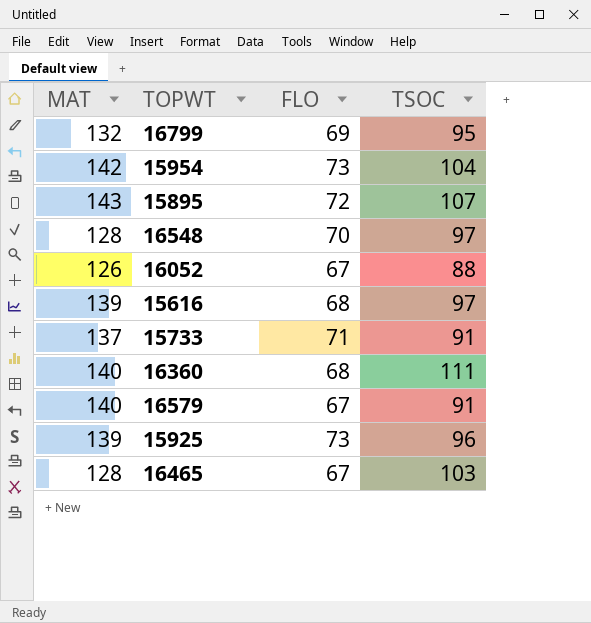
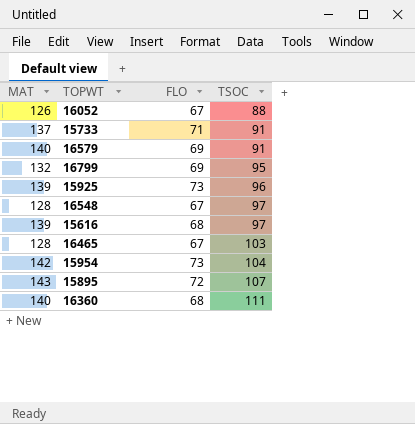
row order: none -> TSOC ascending
16579 | FLO: 67 -> 69
16548 | FLO: 70 -> 67

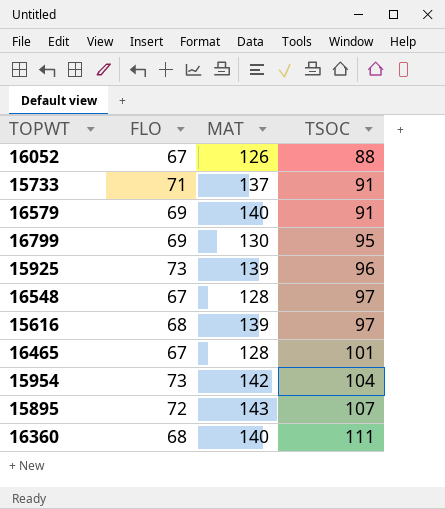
column MAT | position: 1 -> 3
16799 | MAT: 132 -> 130
16465 | TSOC: 103 -> 101

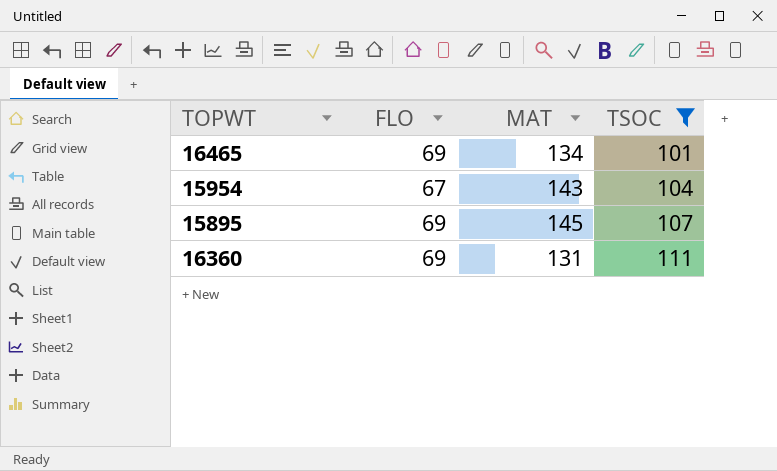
filter: none -> TSOC >= 101
16465 | FLO: 67 -> 69
16465 | MAT: 128 -> 134
15954 | FLO: 73 -> 67
15954 | MAT: 142 -> 143
15895 | FLO: 72 -> 69
15895 | MAT: 143 -> 145
16360 | FLO: 68 -> 69
16360 | MAT: 140 -> 131

